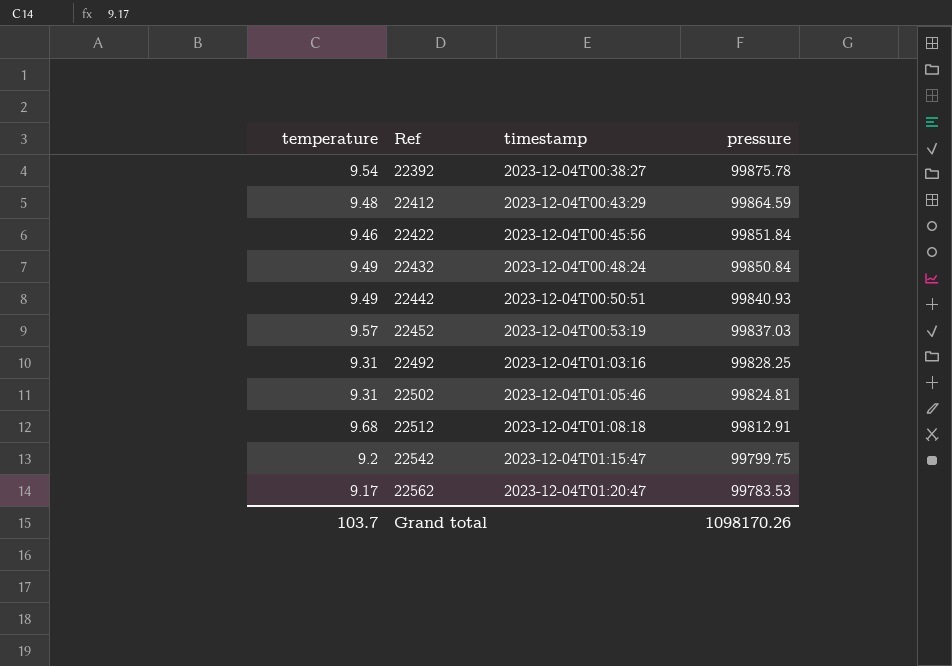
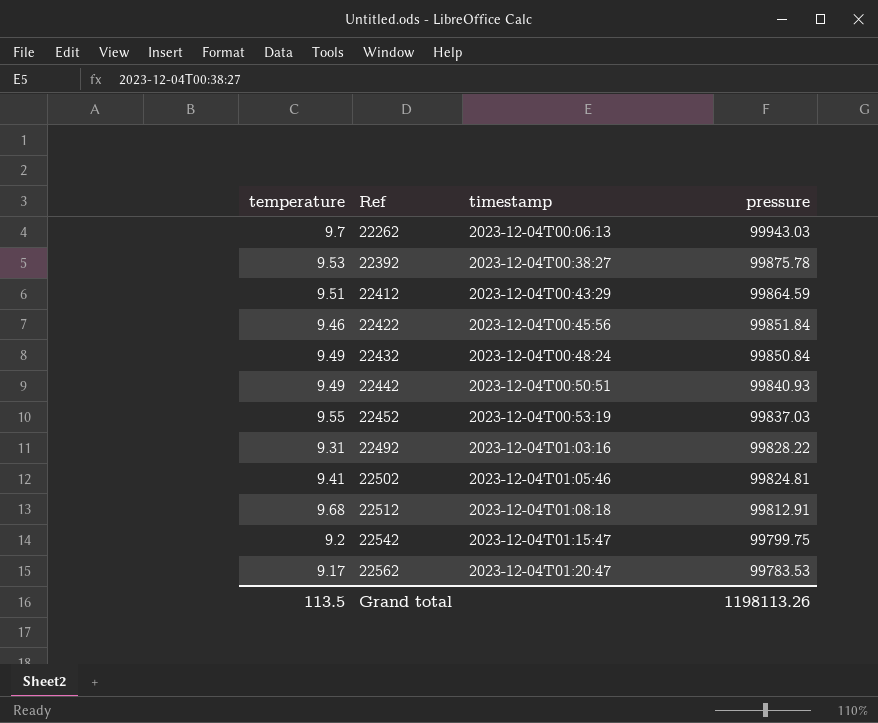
row 22262: none -> 9.7 | 2023-12-04T00:06:13 | 99943.03
22392 | temperature: 9.54 -> 9.53
22412 | temperature: 9.48 -> 9.51
22452 | temperature: 9.57 -> 9.55
22492 | pressure: 99828.25 -> 99828.22
22502 | temperature: 9.31 -> 9.41
Grand total | temperature: 103.7 -> 113.5
Grand total | pressure: 1098170.26 -> 1198113.26

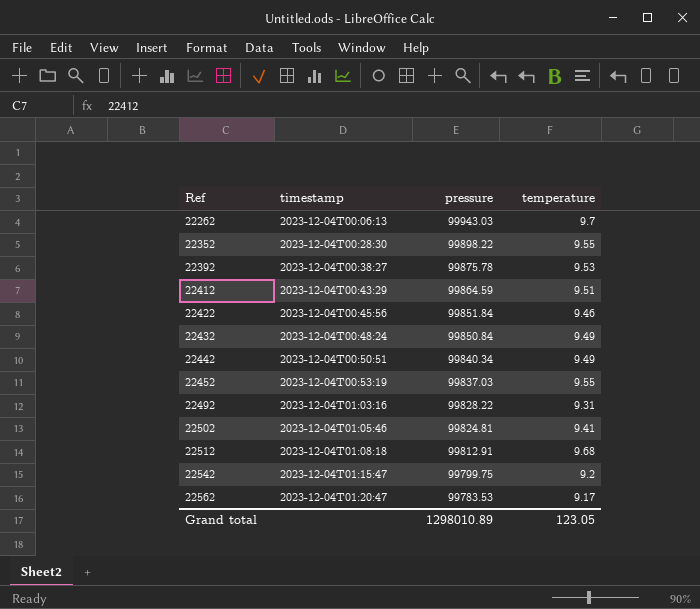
column temperature | position: 1 -> 4
row 22352: none -> 2023-12-04T00:28:30 | 99898.22 | 9.55
22442 | pressure: 99840.93 -> 99840.34
Grand total | pressure: 1198113.26 -> 1298010.89
Grand total | temperature: 113.5 -> 123.05

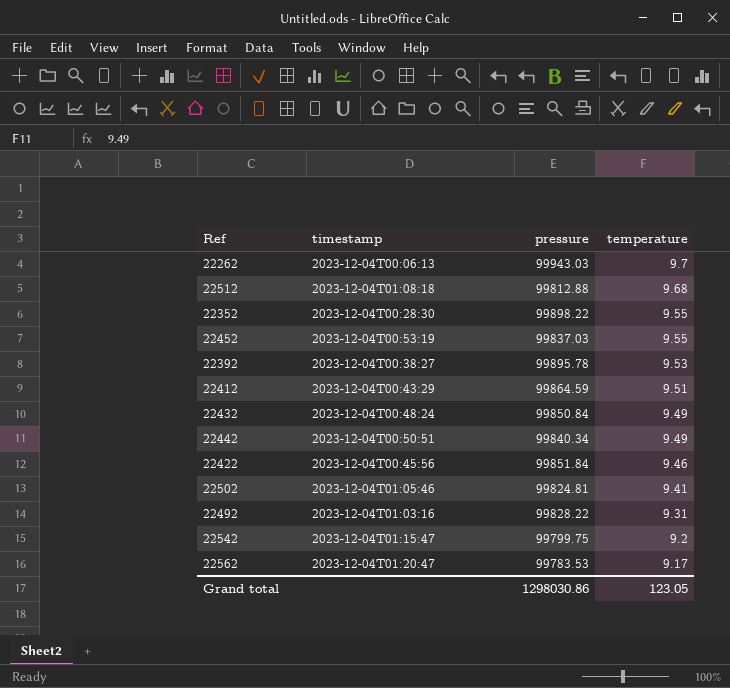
row order: Ref ascending -> temperature descending
22512 | pressure: 99812.91 -> 99812.88
22392 | pressure: 99875.78 -> 99895.78
Grand total | pressure: 1298010.89 -> 1298030.86

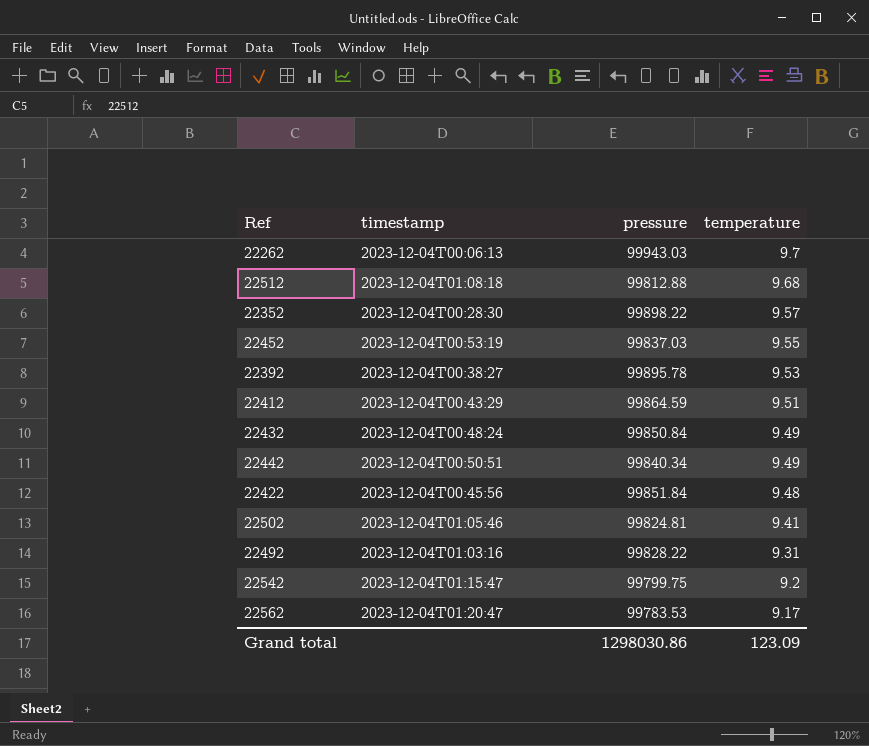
22352 | temperature: 9.55 -> 9.57
22422 | temperature: 9.46 -> 9.48
Grand total | temperature: 123.05 -> 123.09

